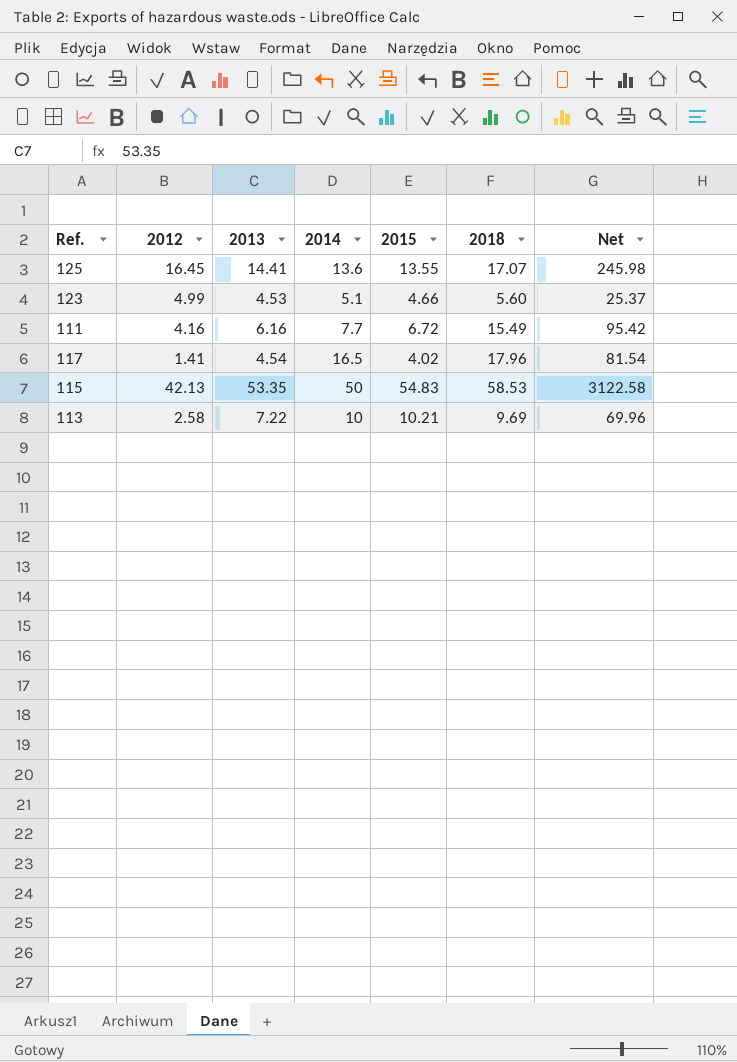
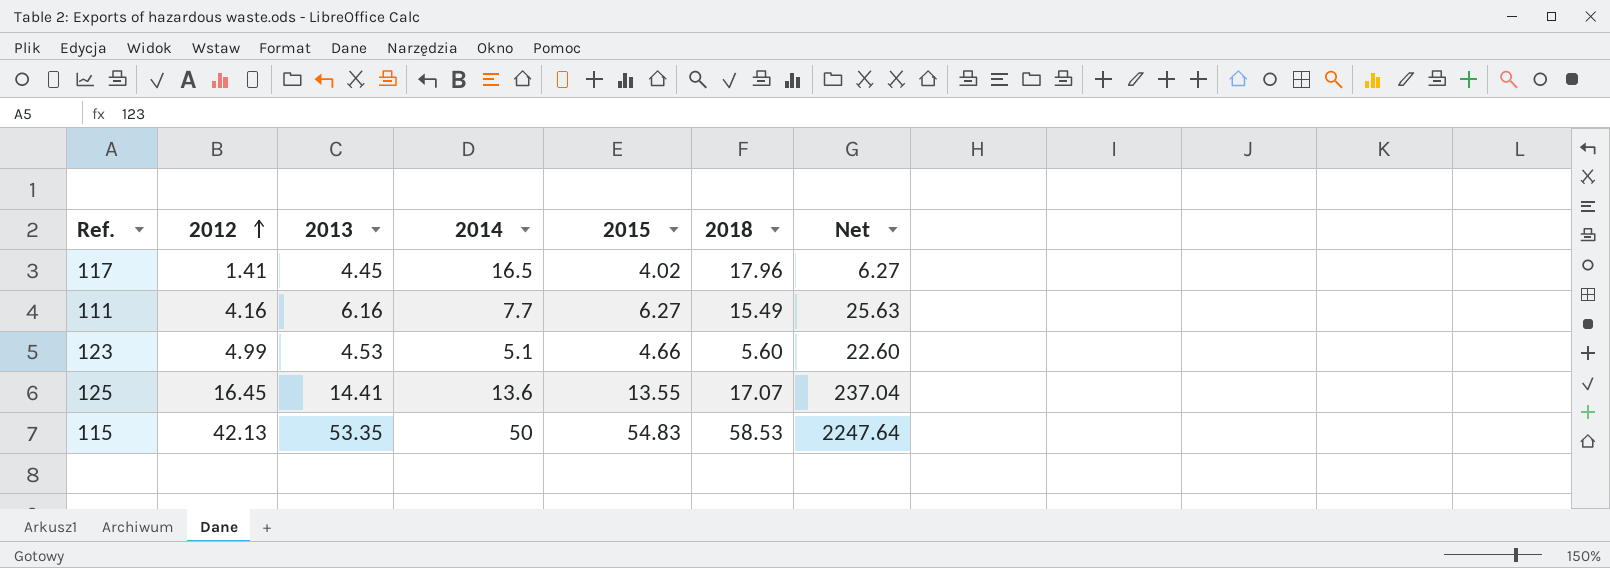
row order: none -> 2012 ascending
column Net | formula: [2013] * [2018] -> [2012] * [2013]
row 113: 2.58 | 7.22 | 10 | 10.21 | 9.69 | 69.96 -> none
117 | 2013: 4.54 -> 4.45
111 | 2015: 6.72 -> 6.27

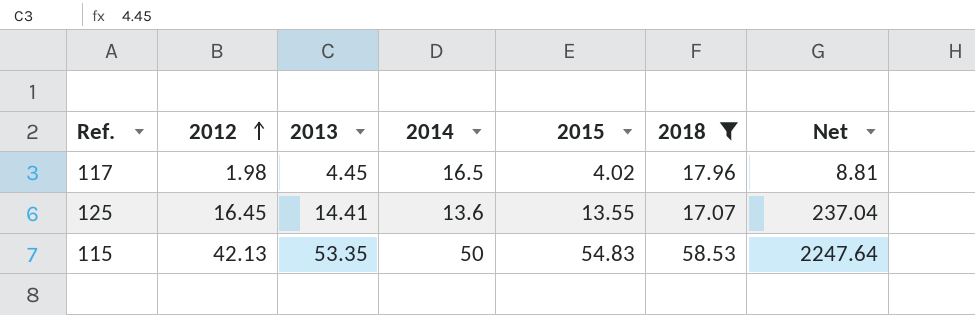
filter: none -> 2018 >= 17.07
117 | 2012: 1.41 -> 1.98
117 | Net: 6.27 -> 8.81

